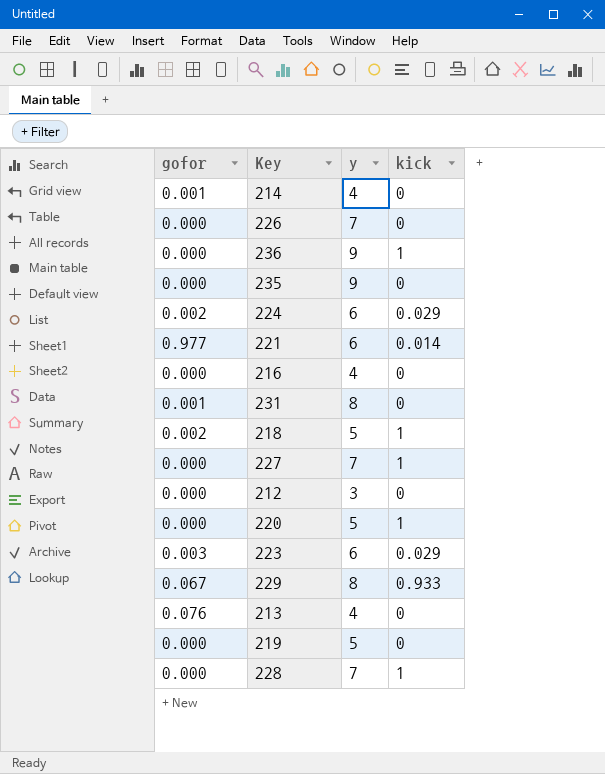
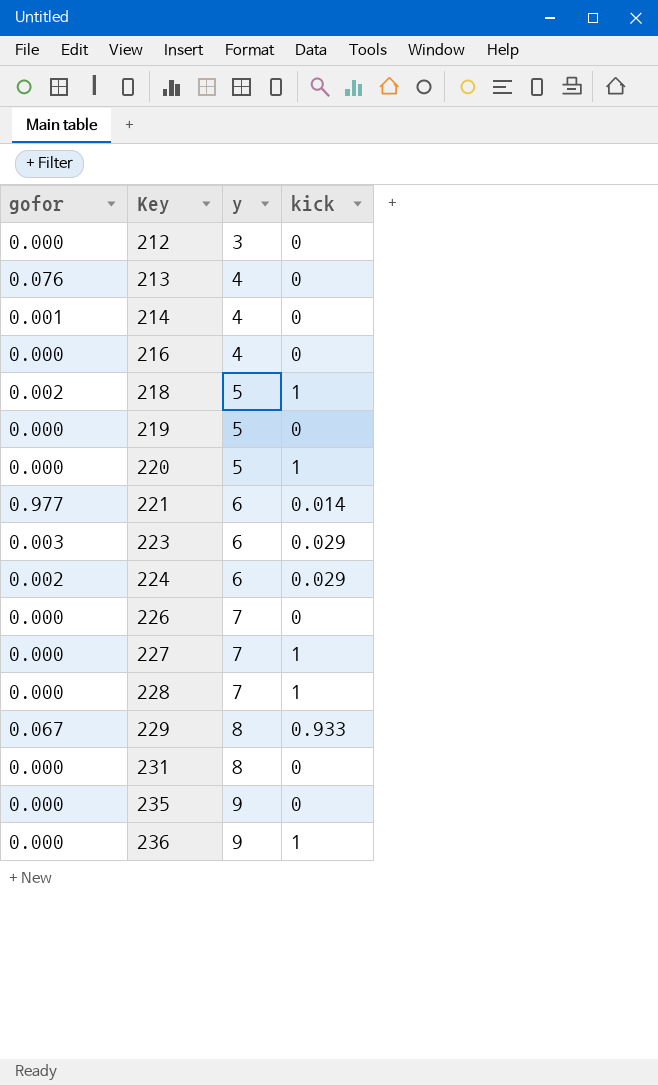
row order: none -> Key ascending
231 | gofor: 0.001 -> 0.000

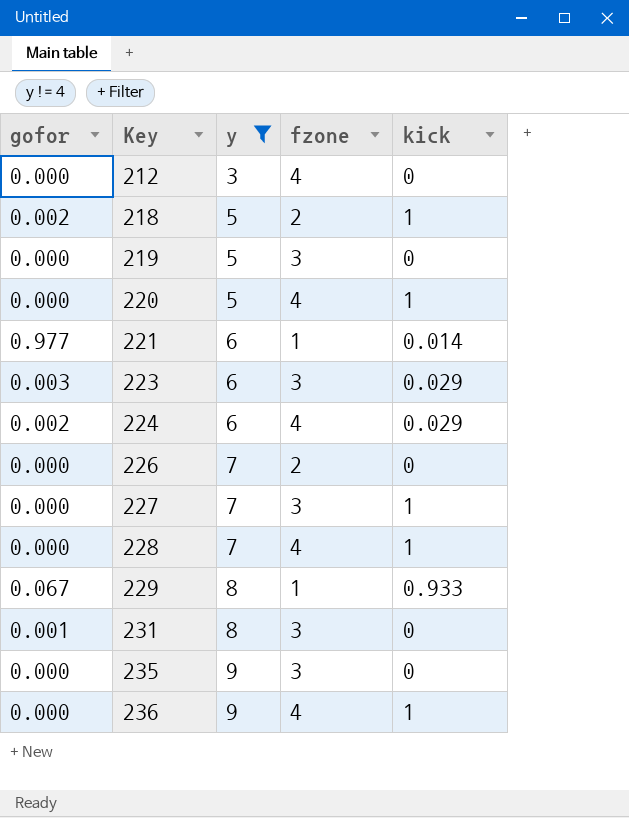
filter: none -> y != 4
column fzone | position: none -> 4
231 | gofor: 0.000 -> 0.001

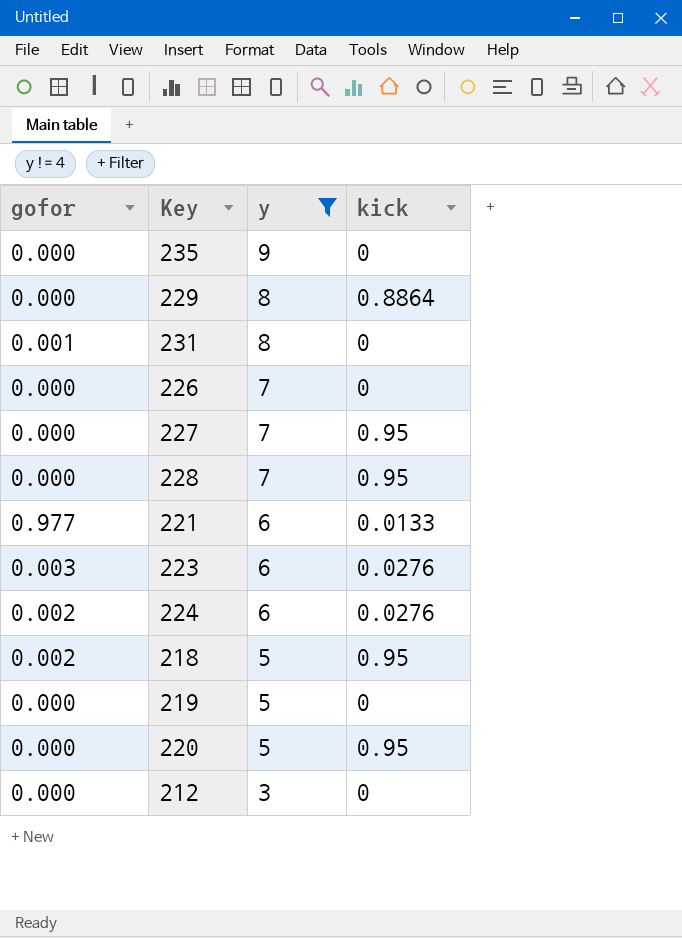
row order: Key ascending -> y descending
column fzone | position: 4 -> none
row 236: 0.000 | 9 | 4 | 1 -> none
229 | gofor: 0.067 -> 0.000
229 | kick: 0.933 -> 0.8864
227 | kick: 1 -> 0.95
228 | kick: 1 -> 0.95
221 | kick: 0.014 -> 0.0133
223 | kick: 0.029 -> 0.0276
224 | kick: 0.029 -> 0.0276
218 | kick: 1 -> 0.95
220 | kick: 1 -> 0.95

